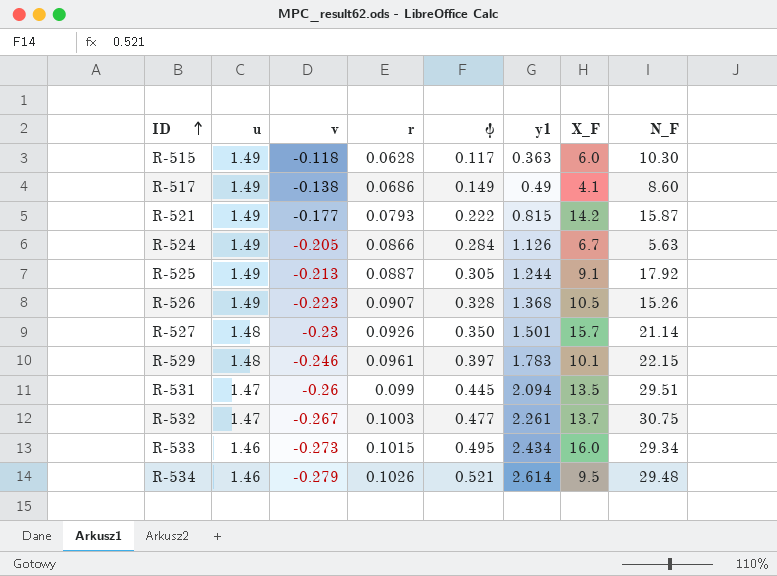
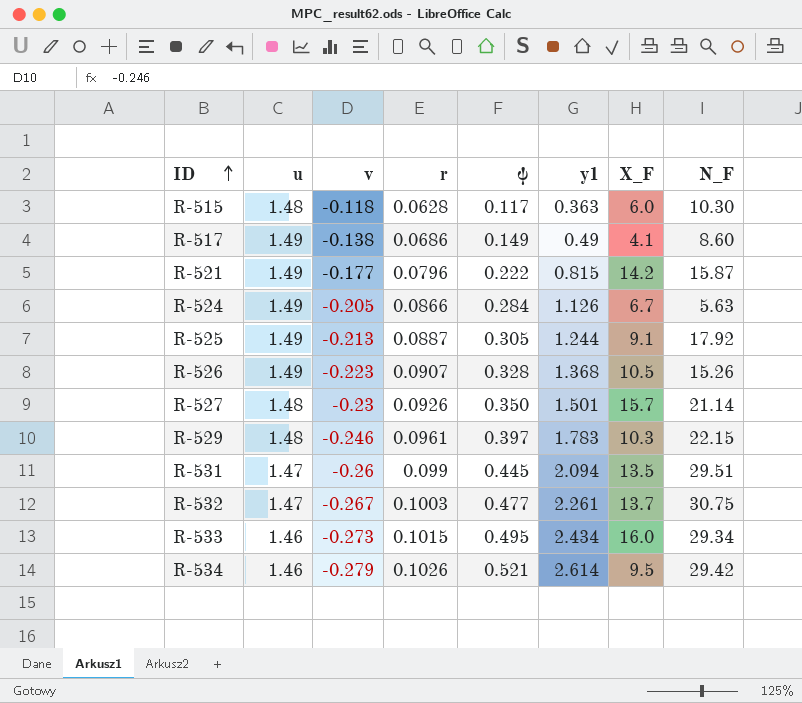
R-515 | u: 1.49 -> 1.48
R-521 | r: 0.0793 -> 0.0796
R-529 | X_F: 10.1 -> 10.3
R-534 | N_F: 29.48 -> 29.42

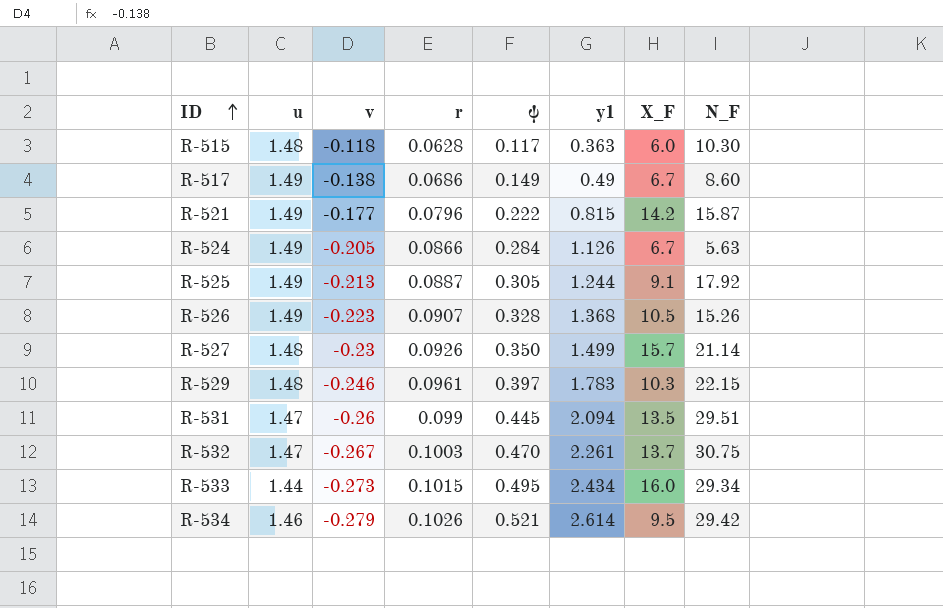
R-517 | X_F: 4.1 -> 6.7
R-527 | y1: 1.501 -> 1.499
R-532 | ψ: 0.477 -> 0.470
R-533 | u: 1.46 -> 1.44

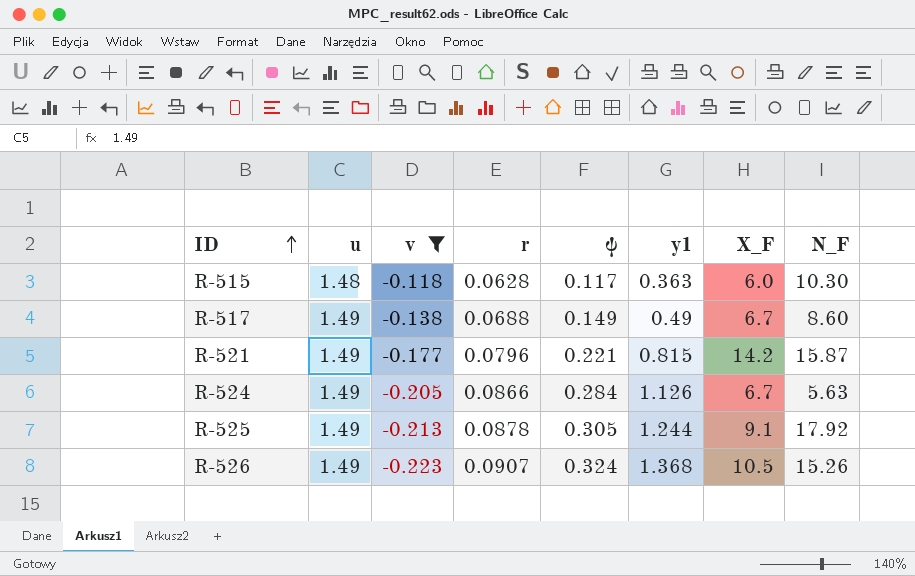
filter: none -> v >= -0.223
R-517 | r: 0.0686 -> 0.0688
R-521 | ψ: 0.222 -> 0.221
R-525 | r: 0.0887 -> 0.0878
R-526 | ψ: 0.328 -> 0.324

